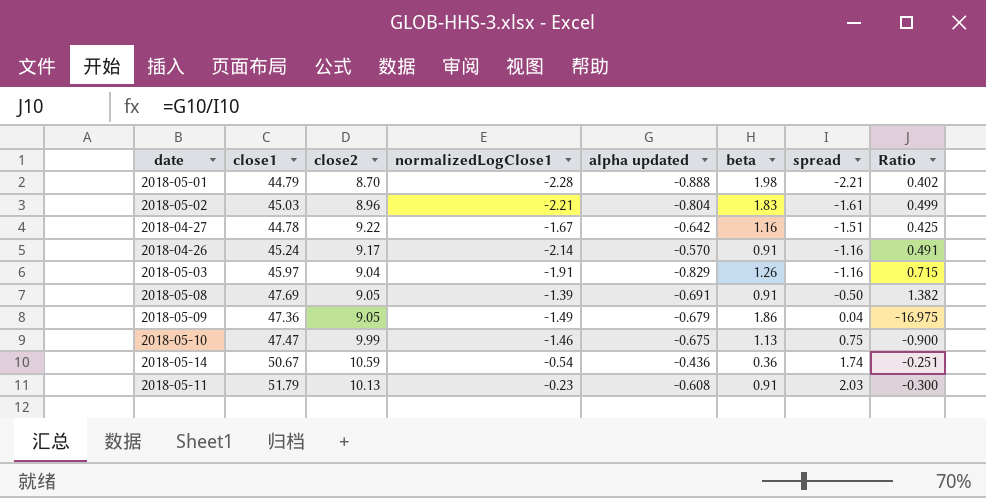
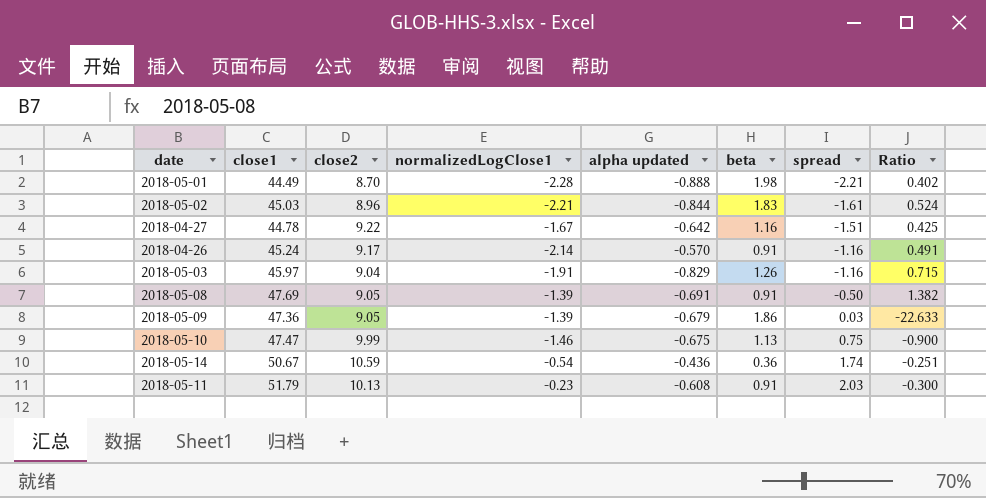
2018-05-01 | close1: 44.79 -> 44.49
2018-05-02 | alpha updated: -0.804 -> -0.844
2018-05-02 | Ratio: 0.499 -> 0.524
2018-05-09 | normalizedLogClose1: -1.49 -> -1.39
2018-05-09 | spread: 0.04 -> 0.03
2018-05-09 | Ratio: -16.975 -> -22.633

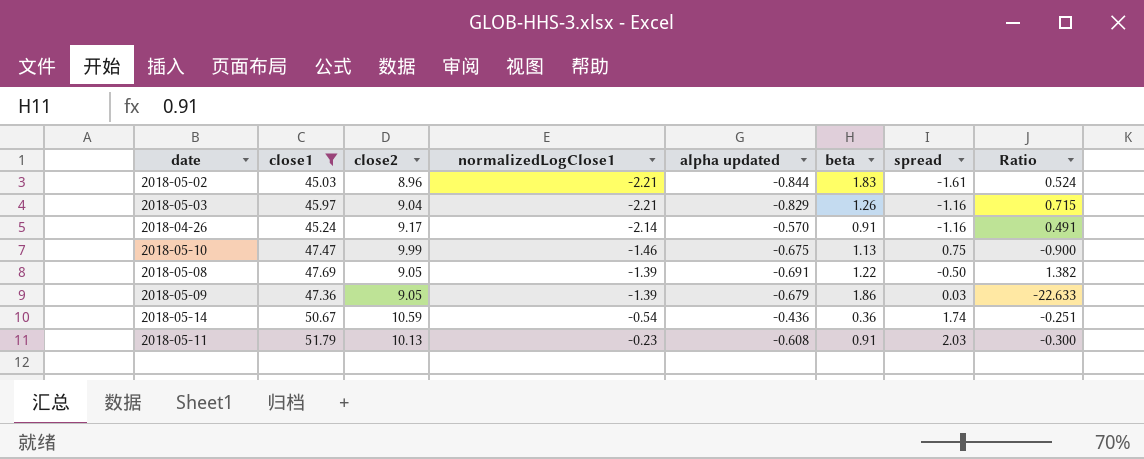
filter: none -> close1 >= 45.03
row order: spread ascending -> normalizedLogClose1 ascending
2018-05-03 | normalizedLogClose1: -1.91 -> -2.21
2018-05-08 | beta: 0.91 -> 1.22

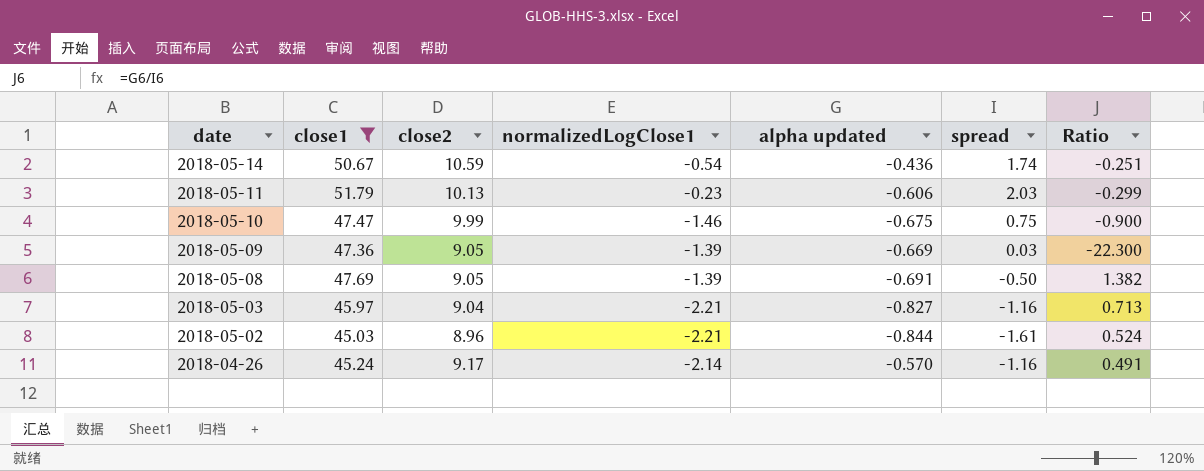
row order: normalizedLogClose1 ascending -> date descending
column beta | position: 6 -> none
2018-05-11 | alpha updated: -0.608 -> -0.606
2018-05-11 | Ratio: -0.300 -> -0.299
2018-05-09 | alpha updated: -0.679 -> -0.669
2018-05-09 | Ratio: -22.633 -> -22.300
2018-05-03 | alpha updated: -0.829 -> -0.827
2018-05-03 | Ratio: 0.715 -> 0.713

